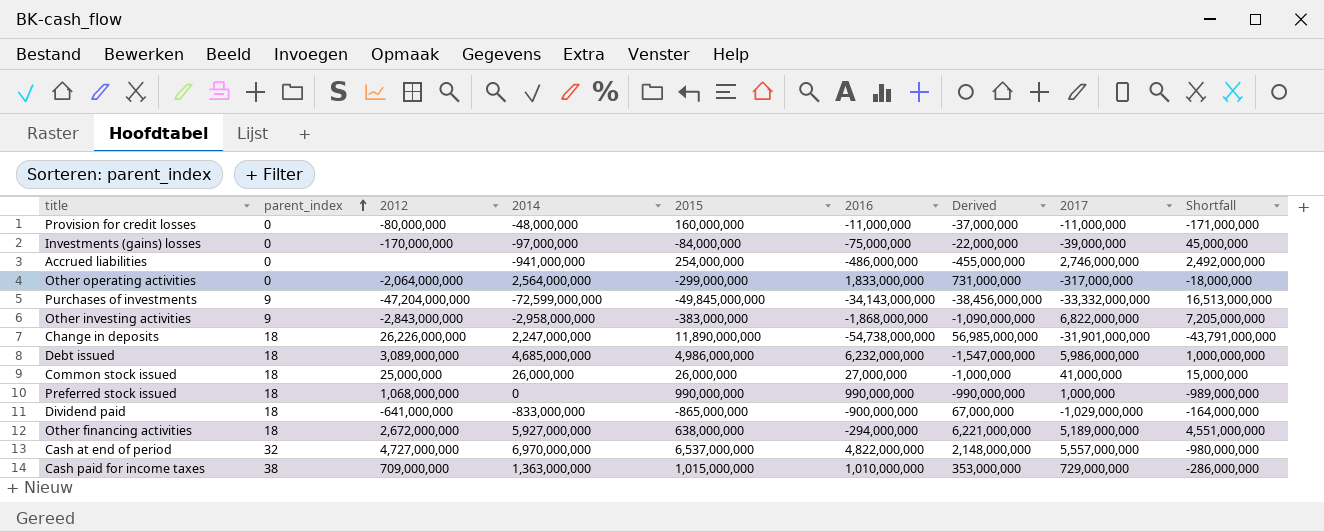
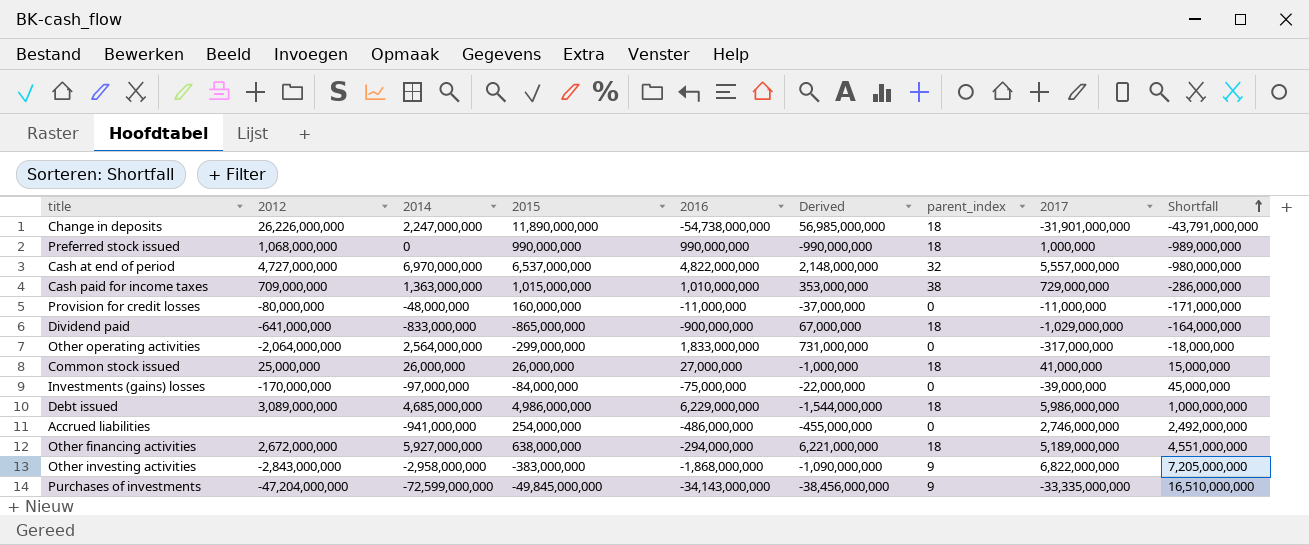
row order: parent_index ascending -> Shortfall ascending
column parent_index | position: 2 -> 7
Debt issued | 2016: 6,232,000,000 -> 6,229,000,000
Debt issued | Derived: -1,547,000,000 -> -1,544,000,000
Purchases of investments | 2017: -33,332,000,000 -> -33,335,000,000
Purchases of investments | Shortfall: 16,513,000,000 -> 16,510,000,000

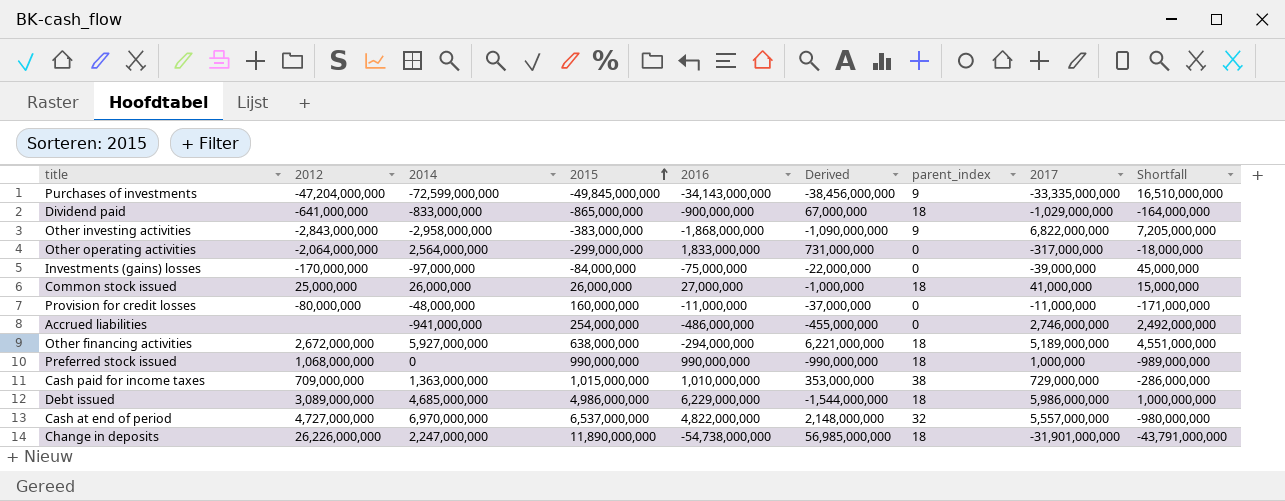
row order: Shortfall ascending -> 2015 ascending

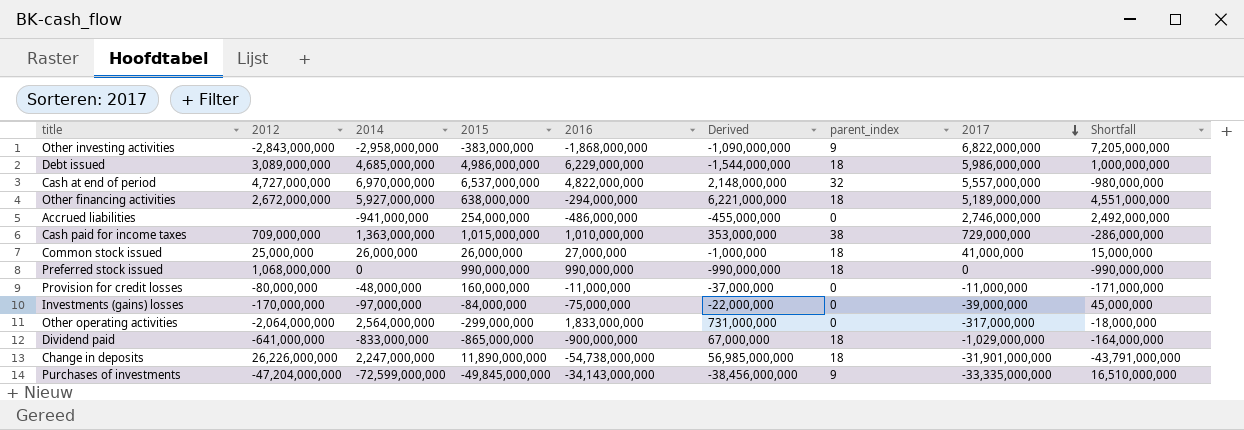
row order: 2015 ascending -> 2017 descending
Preferred stock issued | 2017: 1,000,000 -> 0
Preferred stock issued | Shortfall: -989,000,000 -> -990,000,000

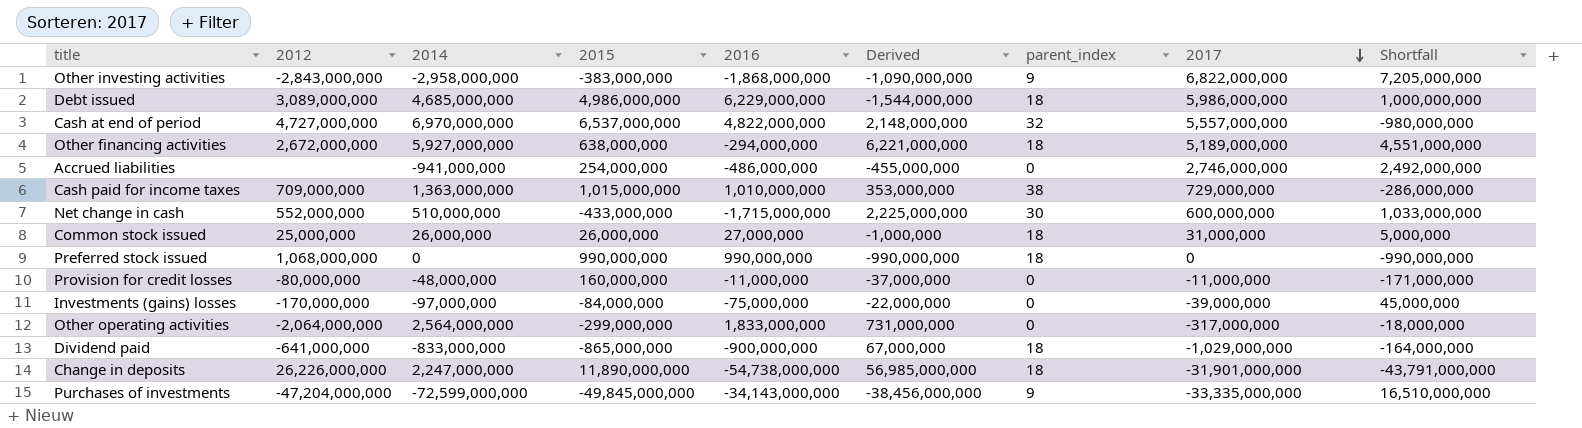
row Net change in cash: none -> 552,000,000 | 510,000,000 | -433,000,000 | -1,715,000,000 | 2,225,000,000 | 30 | 600,000,000 | 1,033,000,000
Common stock issued | 2017: 41,000,000 -> 31,000,000
Common stock issued | Shortfall: 15,000,000 -> 5,000,000

